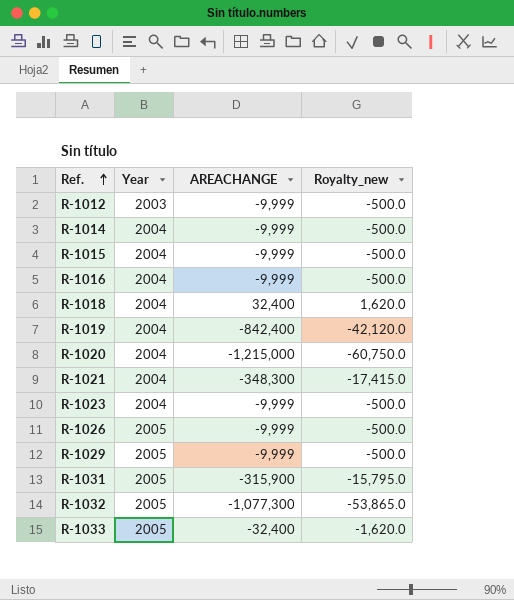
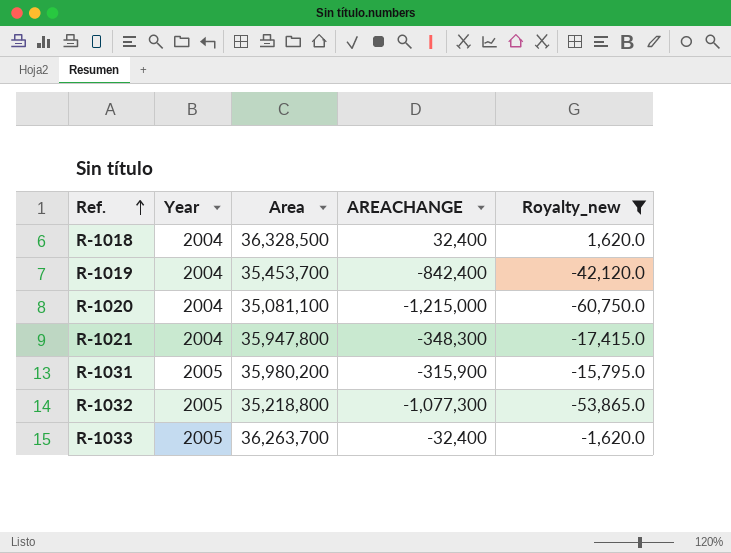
filter: none -> Royalty_new != -500.0
column Area | position: none -> 3

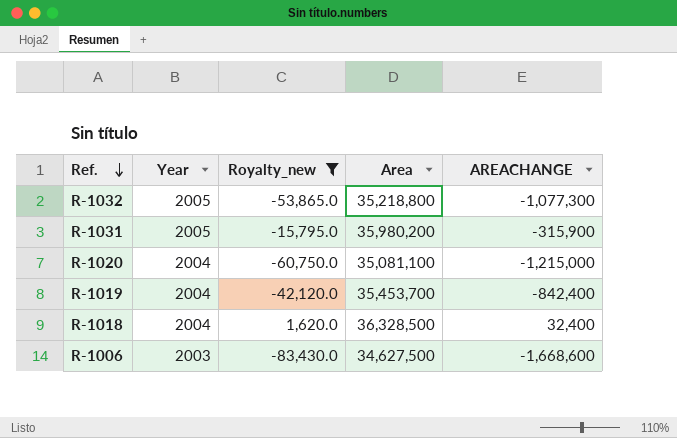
row order: Ref. ascending -> Ref. descending
column Royalty_new | position: 5 -> 3
row R-1021: 2004 | 35,947,800 | -348,300 | -17,415.0 -> none
row R-1033: 2005 | 36,263,700 | -32,400 | -1,620.0 -> none
row R-1006: none -> 2003 | -83,430.0 | 34,627,500 | -1,668,600

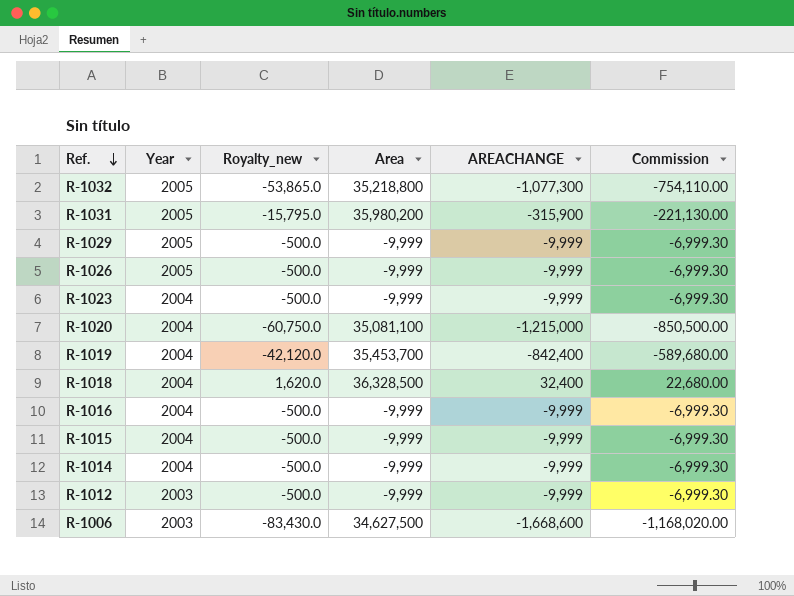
filter: Royalty_new != -500.0 -> none
column Commission | formula: none -> [AREACHANGE] * 0.7

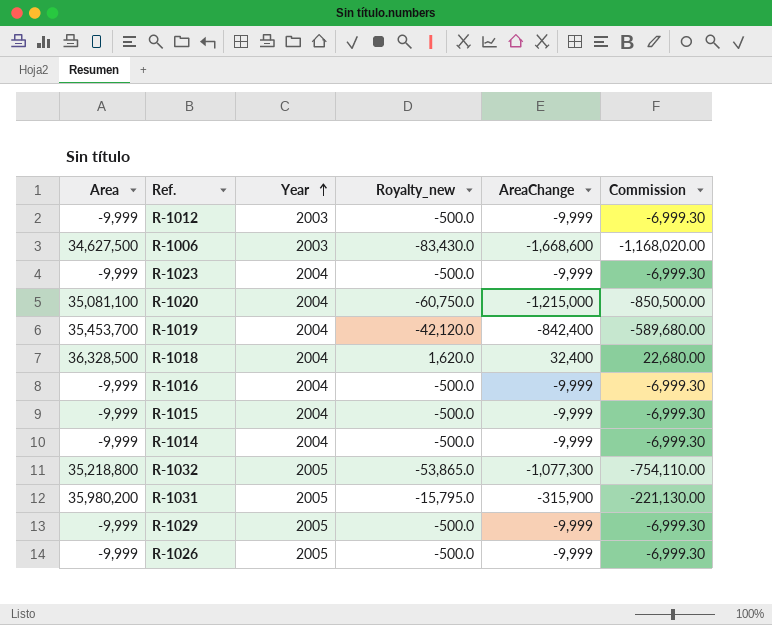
row order: Ref. descending -> Year ascending
column Area | position: 4 -> 1
column name: AREACHANGE -> AreaChange

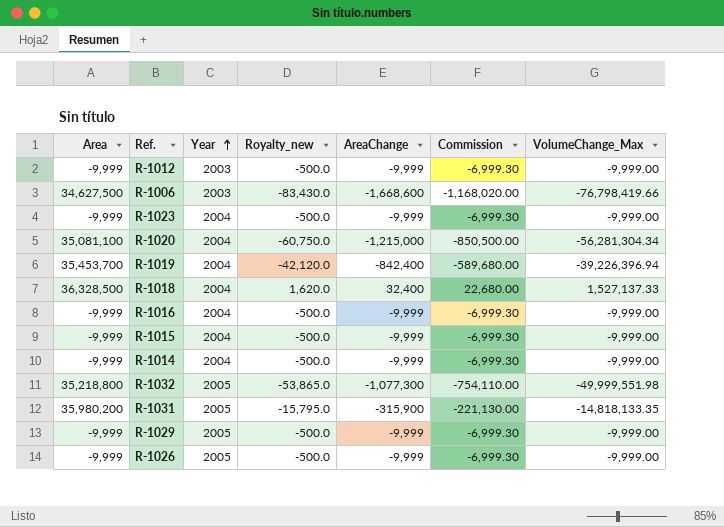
column VolumeChange_Max | position: none -> 7

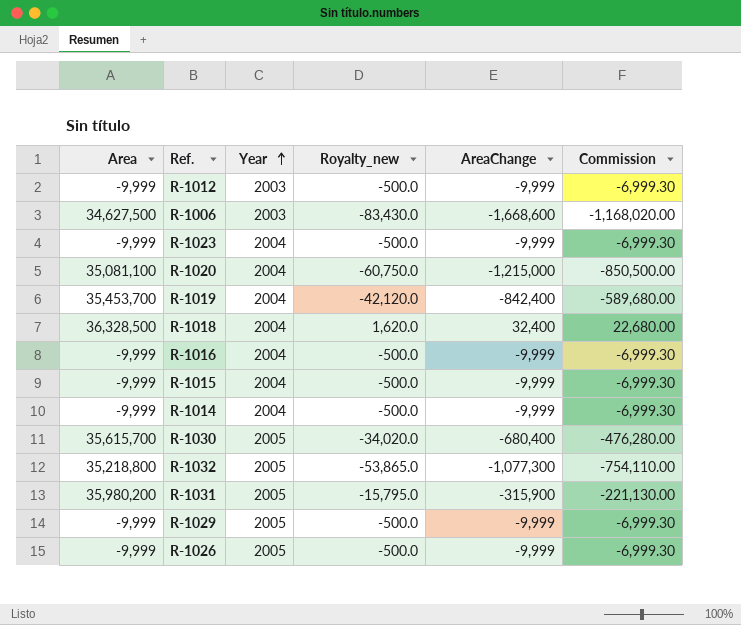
column VolumeChange_Max | position: 7 -> none
row R-1030: none -> 35,615,700 | 2005 | -34,020.0 | -680,400 | -476,280.00

